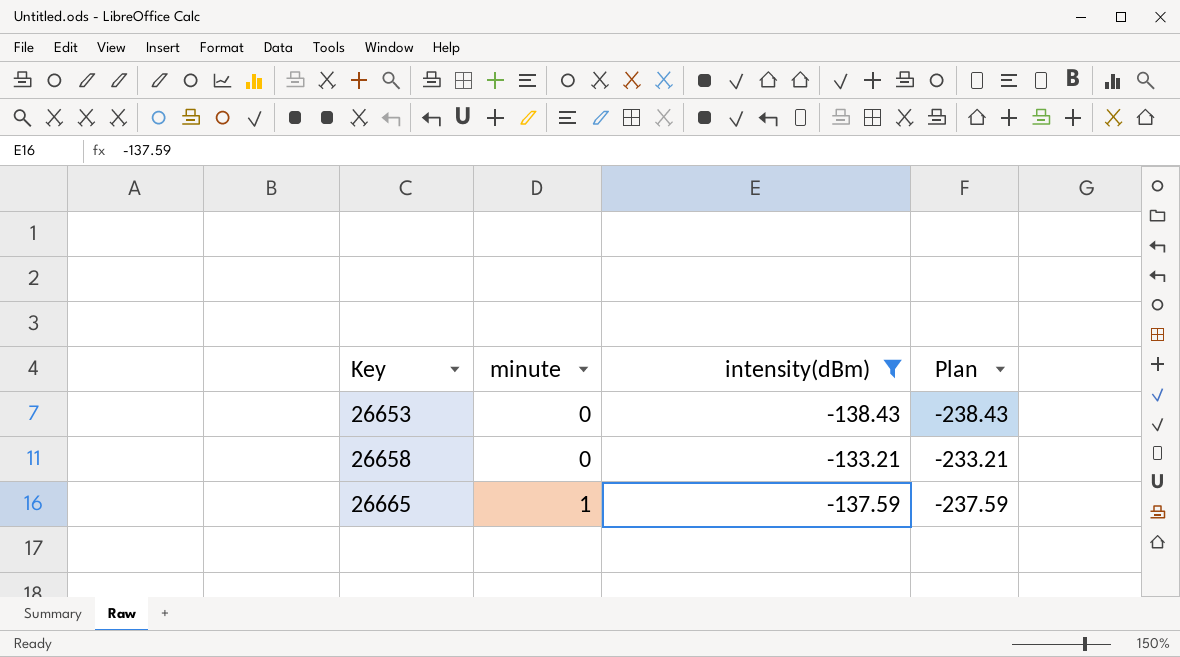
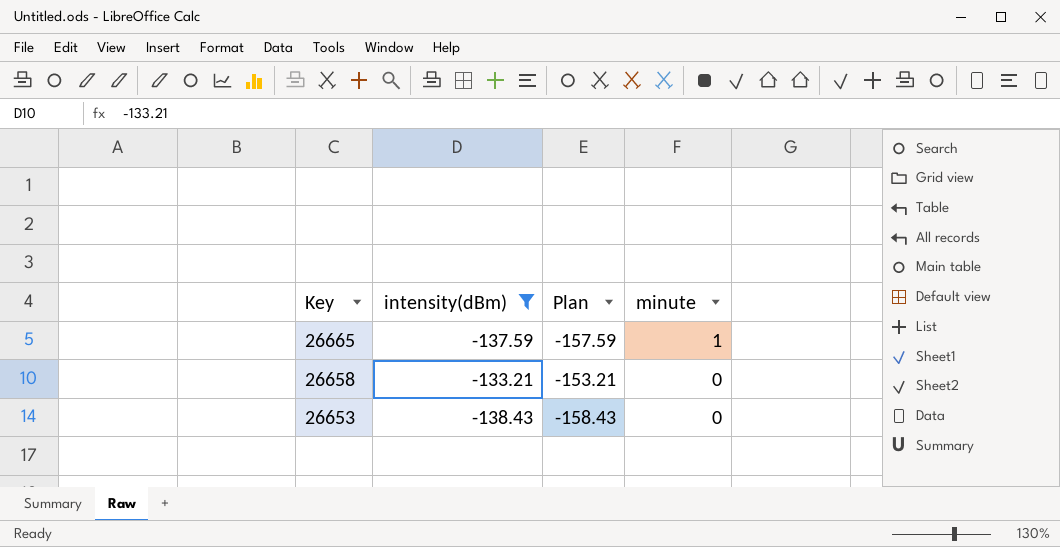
row order: Key ascending -> Key descending
column Plan | formula: [intensity(dBm)] - 100 -> [intensity(dBm)] - 20
column minute | position: 2 -> 4

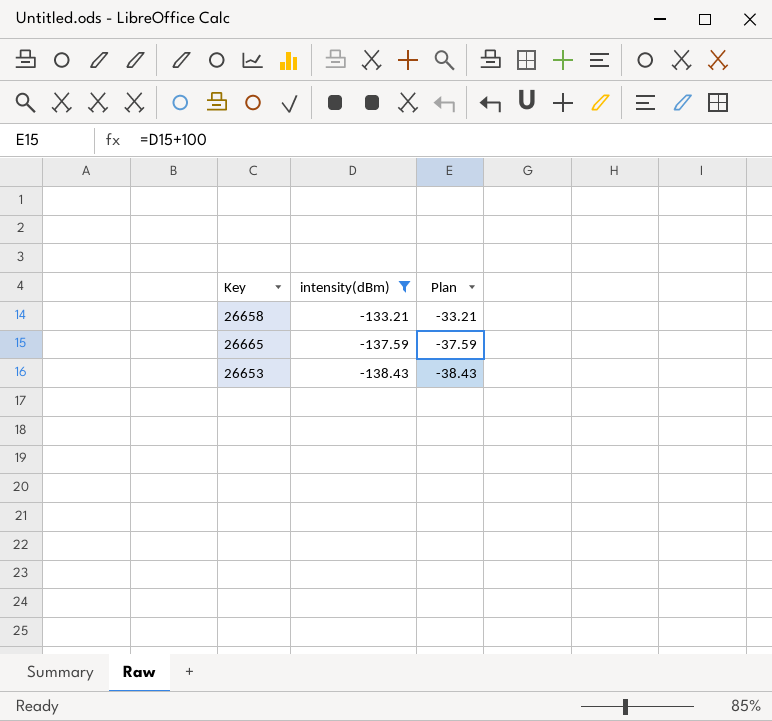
row order: Key descending -> intensity(dBm) descending
column minute | position: 4 -> none
column Plan | formula: [intensity(dBm)] - 20 -> [intensity(dBm)] + 100

